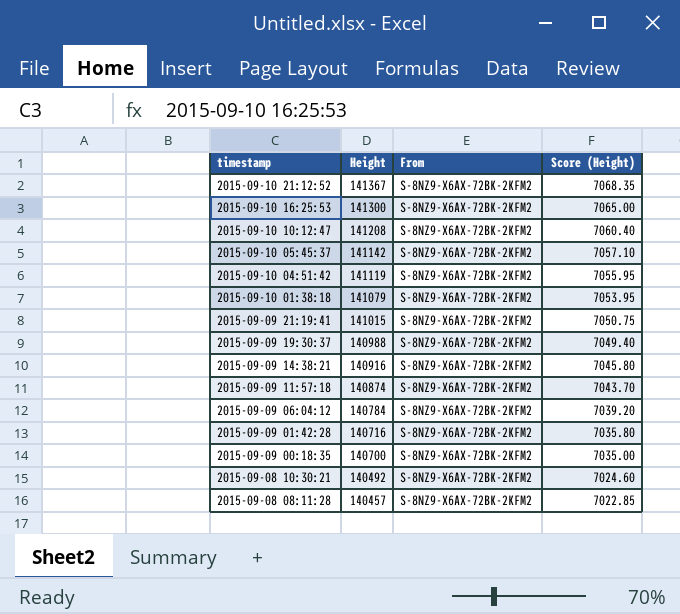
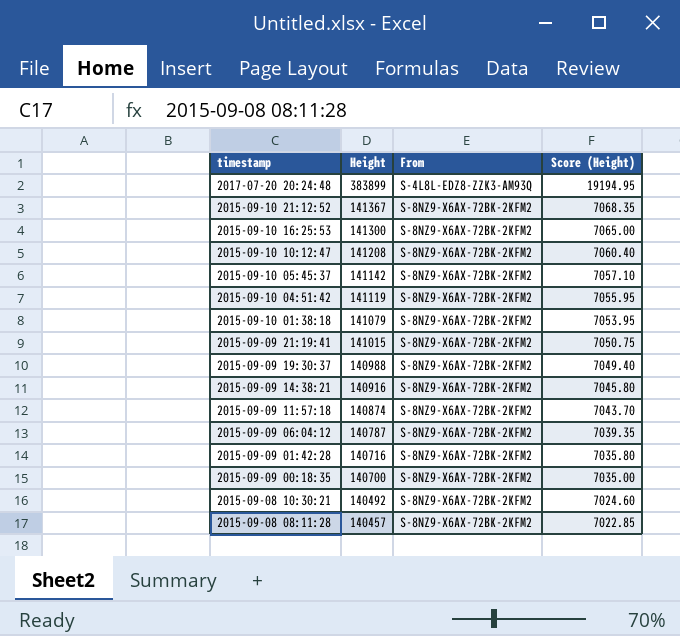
row 2017-07-20 20:24:48: none -> 383899 | S-4L8L-EDZ8-ZZK3-AM93Q | 19194.95
2015-09-09 06:04:12 | Height: 140784 -> 140787
2015-09-09 06:04:12 | Score (Height): 7039.20 -> 7039.35

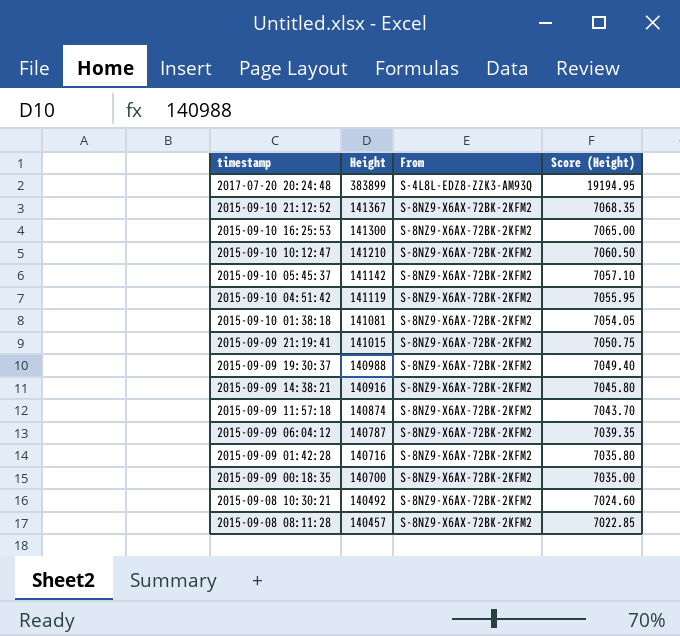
2015-09-10 10:12:47 | Height: 141208 -> 141210
2015-09-10 10:12:47 | Score (Height): 7060.40 -> 7060.50
2015-09-10 01:38:18 | Height: 141079 -> 141081
2015-09-10 01:38:18 | Score (Height): 7053.95 -> 7054.05

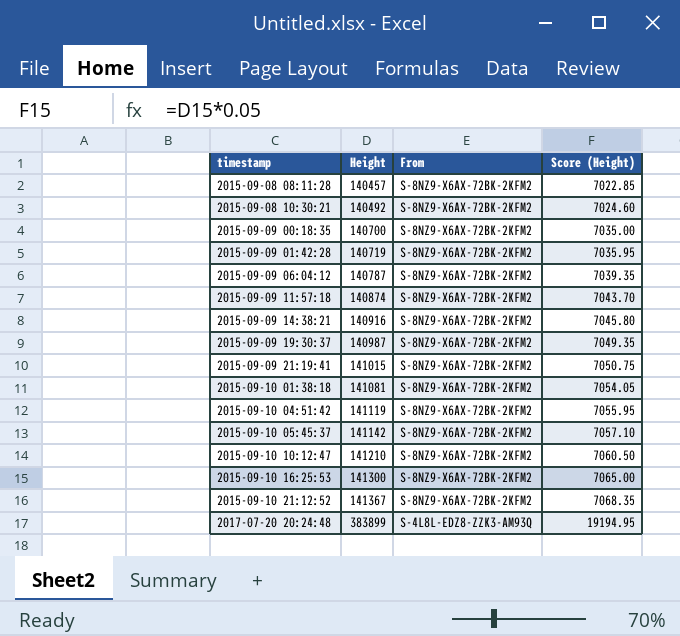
row order: timestamp descending -> timestamp ascending
2015-09-09 01:42:28 | Height: 140716 -> 140719
2015-09-09 01:42:28 | Score (Height): 7035.80 -> 7035.95
2015-09-09 19:30:37 | Height: 140988 -> 140987
2015-09-09 19:30:37 | Score (Height): 7049.40 -> 7049.35

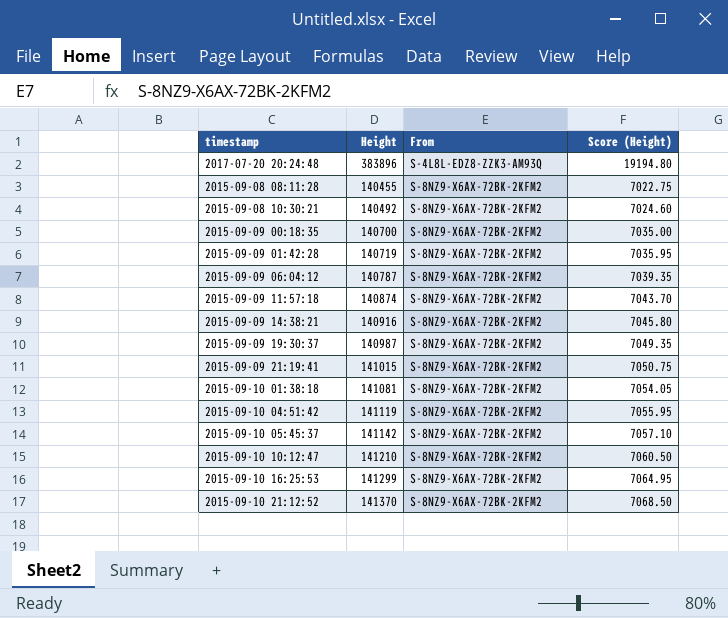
row order: timestamp ascending -> From ascending
2017-07-20 20:24:48 | Height: 383899 -> 383896
2017-07-20 20:24:48 | Score (Height): 19194.95 -> 19194.80
2015-09-08 08:11:28 | Height: 140457 -> 140455
2015-09-08 08:11:28 | Score (Height): 7022.85 -> 7022.75
2015-09-10 16:25:53 | Height: 141300 -> 141299
2015-09-10 16:25:53 | Score (Height): 7065.00 -> 7064.95
2015-09-10 21:12:52 | Height: 141367 -> 141370
2015-09-10 21:12:52 | Score (Height): 7068.35 -> 7068.50

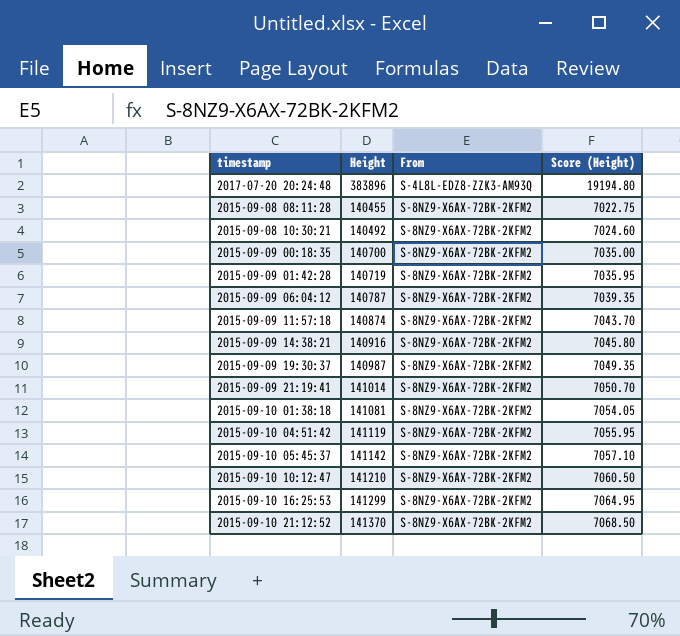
2015-09-09 21:19:41 | Height: 141015 -> 141014
2015-09-09 21:19:41 | Score (Height): 7050.75 -> 7050.70

